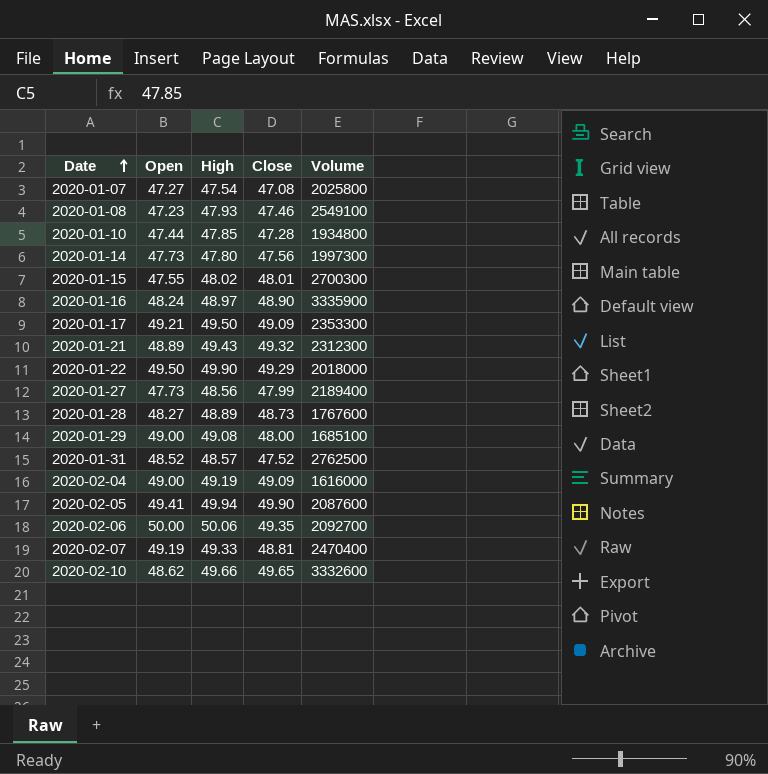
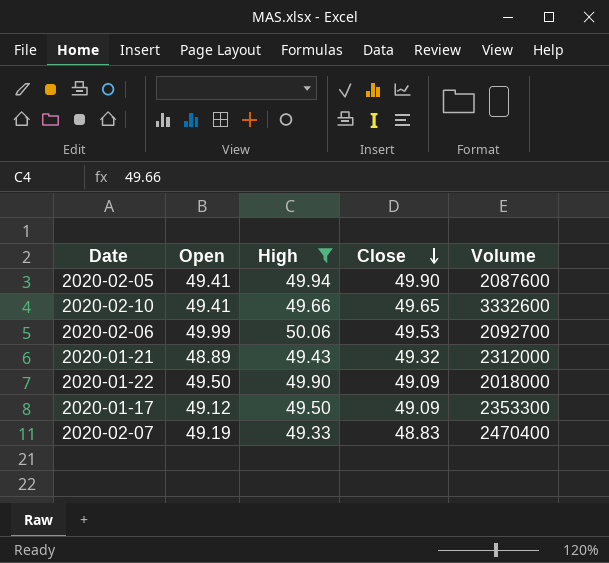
filter: none -> High >= 49.33
row order: Date ascending -> Close descending
2020-02-10 | Open: 48.62 -> 49.41
2020-02-06 | Open: 50.00 -> 49.99
2020-02-06 | Close: 49.35 -> 49.53
2020-01-21 | Volume: 2312300 -> 2312000
2020-01-22 | Close: 49.29 -> 49.09
2020-01-17 | Open: 49.21 -> 49.12
2020-02-07 | Close: 48.81 -> 48.83

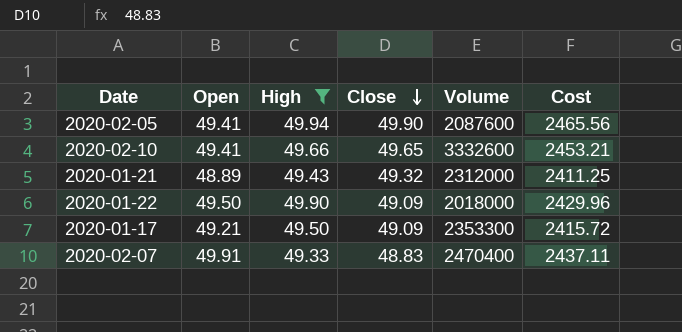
column Cost | formula: none -> [Open] * [Close]
row 2020-02-06: 49.99 | 50.06 | 49.53 | 2092700 -> none
2020-01-17 | Open: 49.12 -> 49.21
2020-02-07 | Open: 49.19 -> 49.91

